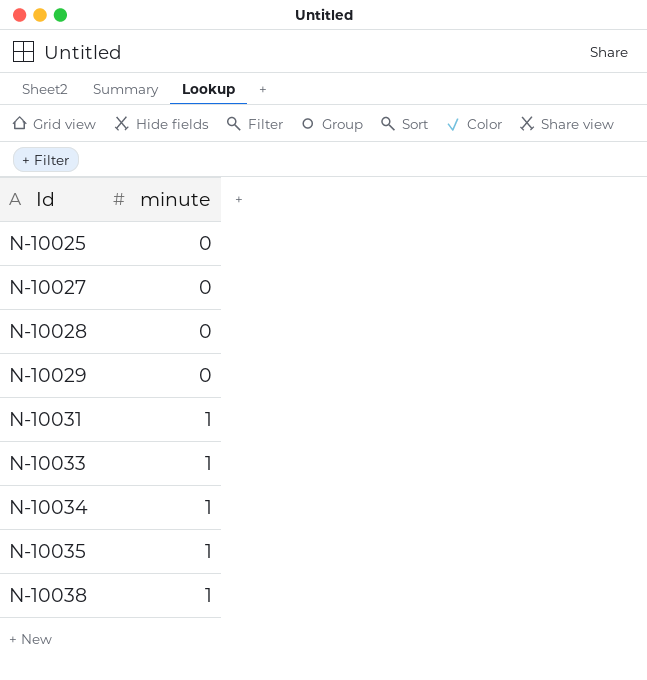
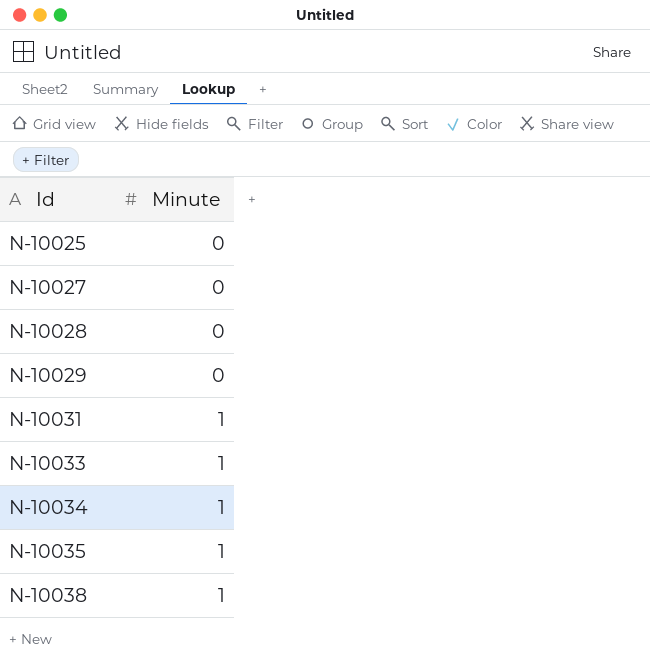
column name: minute -> Minute

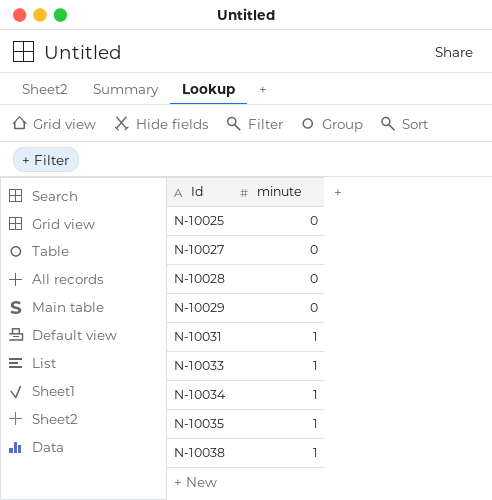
column name: Minute -> minute

